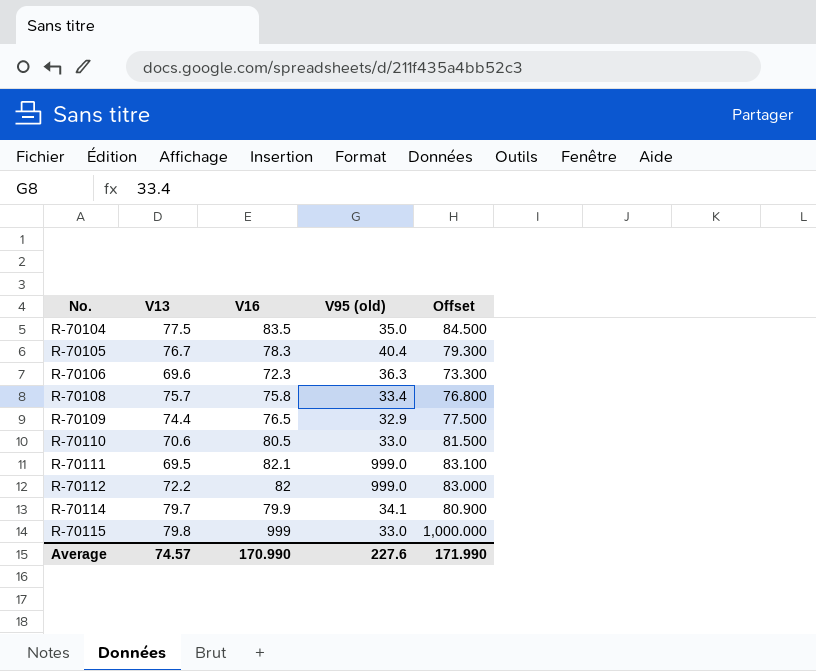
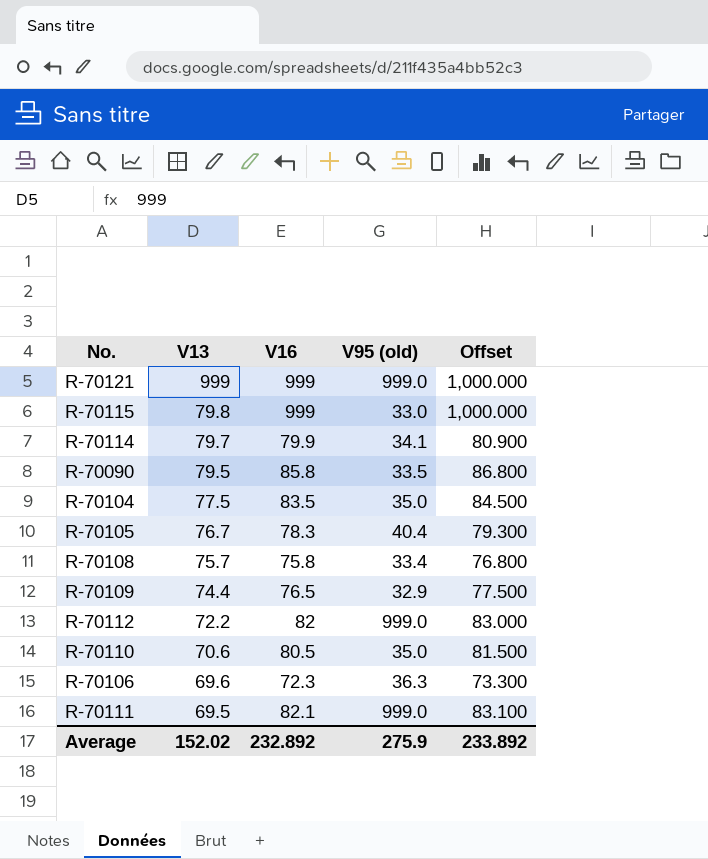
row order: No. ascending -> V13 descending
row R-70121: none -> 999 | 999 | 999.0 | 1,000.000
row R-70090: none -> 79.5 | 85.8 | 33.5 | 86.800
R-70110 | V95 (old): 33.0 -> 35.0
Average | V13: 74.57 -> 152.02
Average | V16: 170.990 -> 232.892
Average | V95 (old): 227.6 -> 275.9
Average | Offset: 171.990 -> 233.892

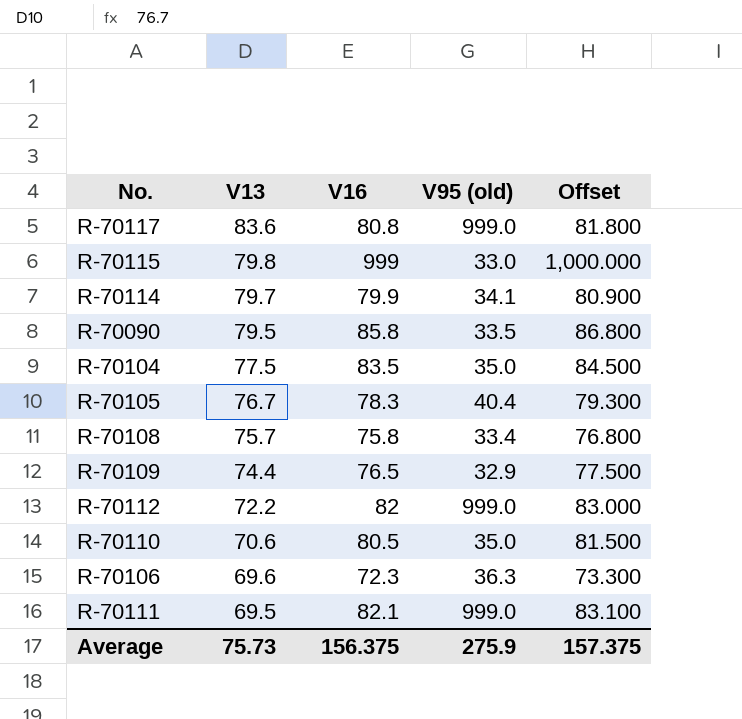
row R-70121: 999 | 999 | 999.0 | 1,000.000 -> none
row R-70117: none -> 83.6 | 80.8 | 999.0 | 81.800
Average | V13: 152.02 -> 75.73
Average | V16: 232.892 -> 156.375
Average | Offset: 233.892 -> 157.375

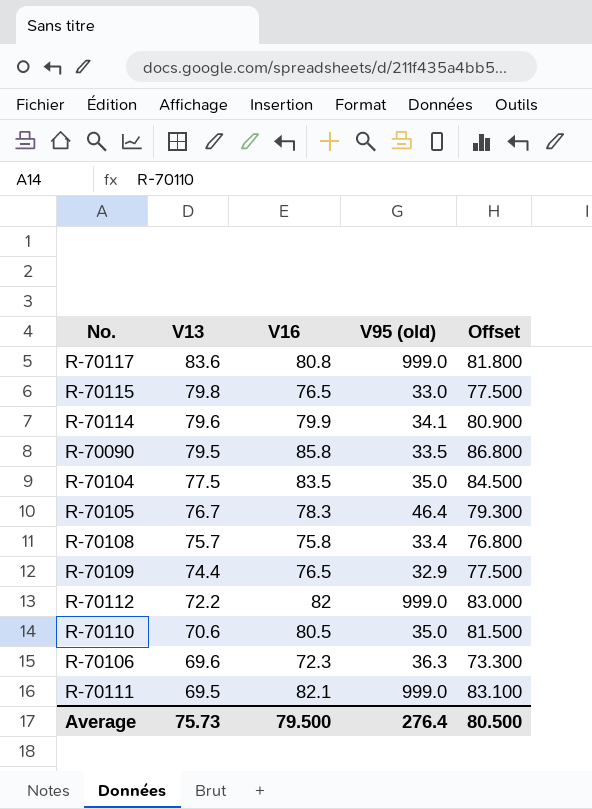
R-70115 | V16: 999 -> 76.5
R-70115 | Offset: 1,000.000 -> 77.500
R-70114 | V13: 79.7 -> 79.6
R-70105 | V95 (old): 40.4 -> 46.4
Average | V16: 156.375 -> 79.500
Average | V95 (old): 275.9 -> 276.4
Average | Offset: 157.375 -> 80.500

